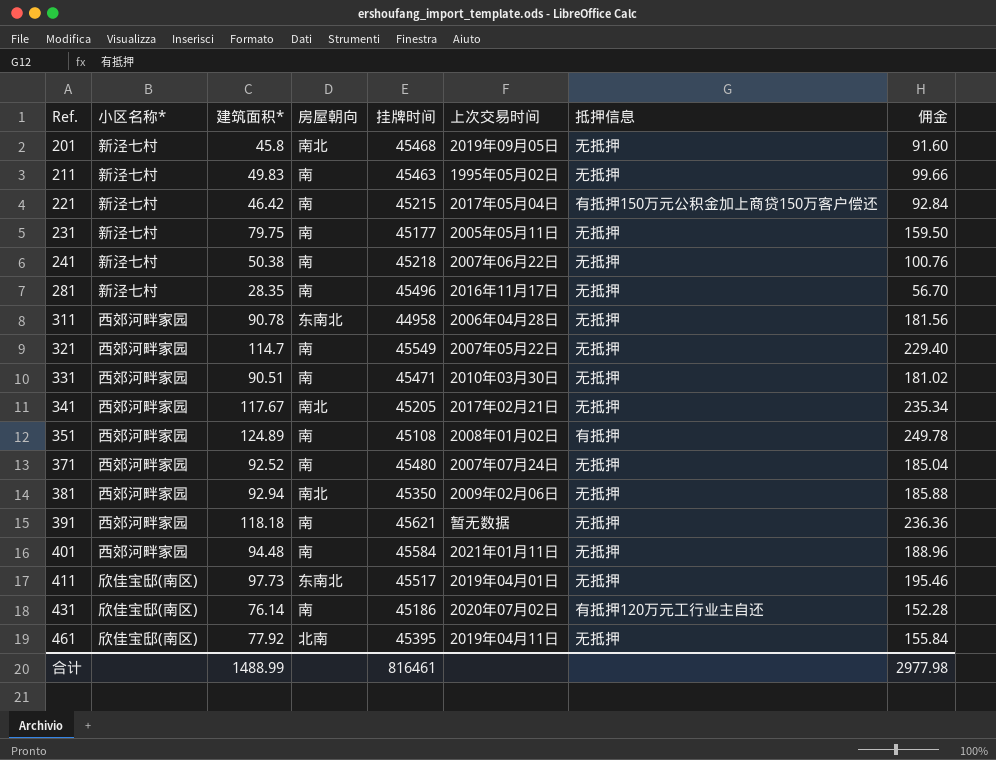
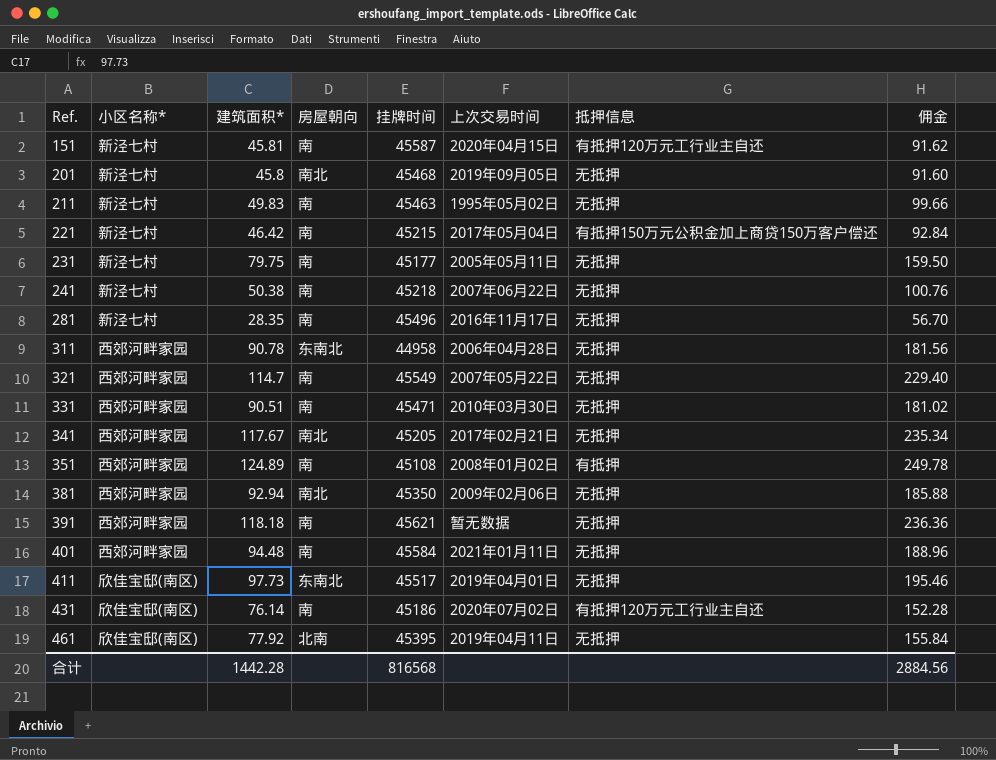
row 371: 西郊河畔家园 | 92.52 | 南 | 45480 | 2007年07月24日 | 无抵押 | 185.04 -> none
row 151: none -> 新泾七村 | 45.81 | 南 | 45587 | 2020年04月15日 | 有抵押120万元工行业主自还 | 91.62
合计 | 建筑面积*: 1488.99 -> 1442.28
合计 | 挂牌时间: 816461 -> 816568
合计 | 佣金: 2977.98 -> 2884.56

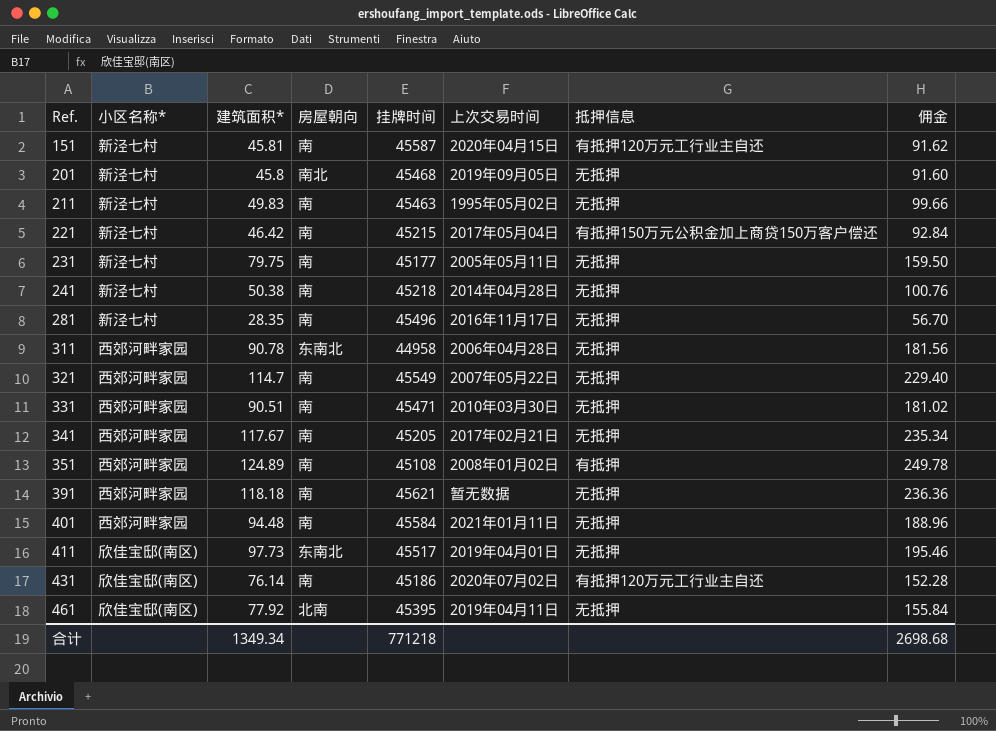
row 381: 西郊河畔家园 | 92.94 | 南北 | 45350 | 2009年02月06日 | 无抵押 | 185.88 -> none
241 | 上次交易时间: 2007年06月22日 -> 2014年04月28日
341 | 房屋朝向: 南北 -> 南
合计 | 建筑面积*: 1442.28 -> 1349.34
合计 | 挂牌时间: 816568 -> 771218
合计 | 佣金: 2884.56 -> 2698.68

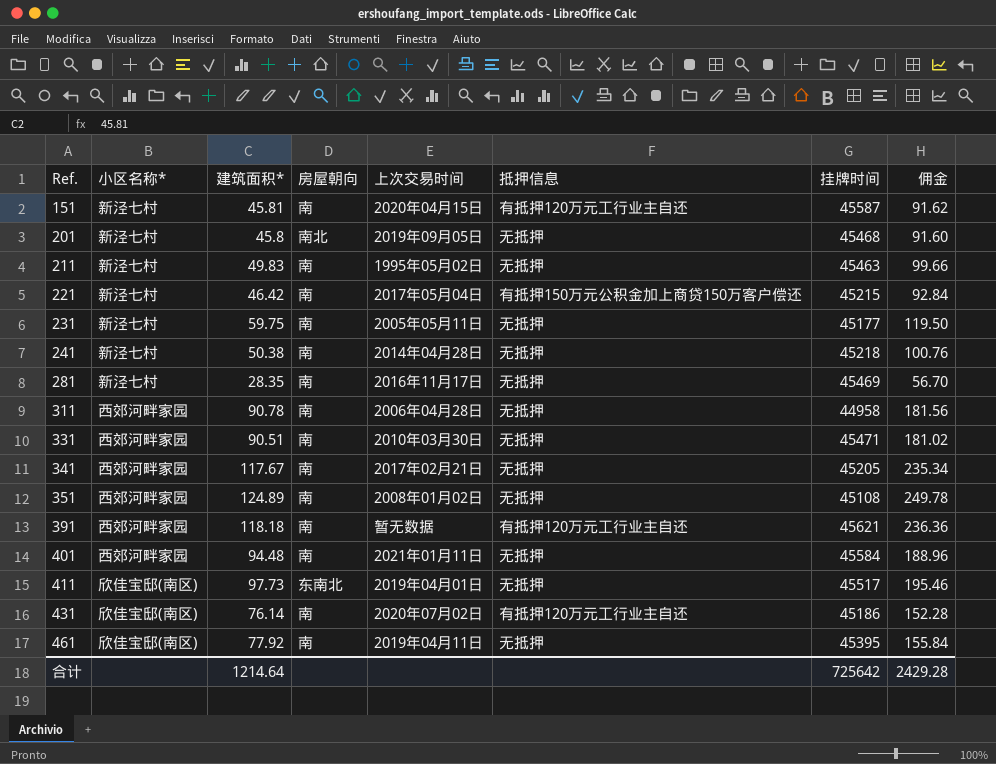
column 挂牌时间 | position: 5 -> 7
row 321: 西郊河畔家园 | 114.7 | 南 | 45549 | 2007年05月22日 | 无抵押 | 229.40 -> none
231 | 建筑面积*: 79.75 -> 59.75
231 | 佣金: 159.50 -> 119.50
281 | 挂牌时间: 45496 -> 45469
311 | 房屋朝向: 东南北 -> 南
351 | 抵押信息: 有抵押 -> 无抵押
391 | 抵押信息: 无抵押 -> 有抵押120万元工行业主自还
461 | 房屋朝向: 北南 -> 南
合计 | 建筑面积*: 1349.34 -> 1214.64
合计 | 挂牌时间: 771218 -> 725642
合计 | 佣金: 2698.68 -> 2429.28

